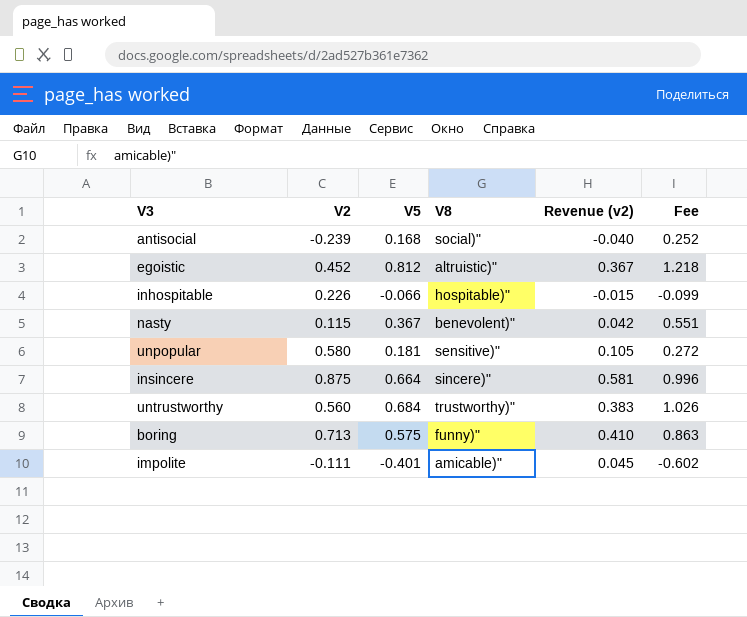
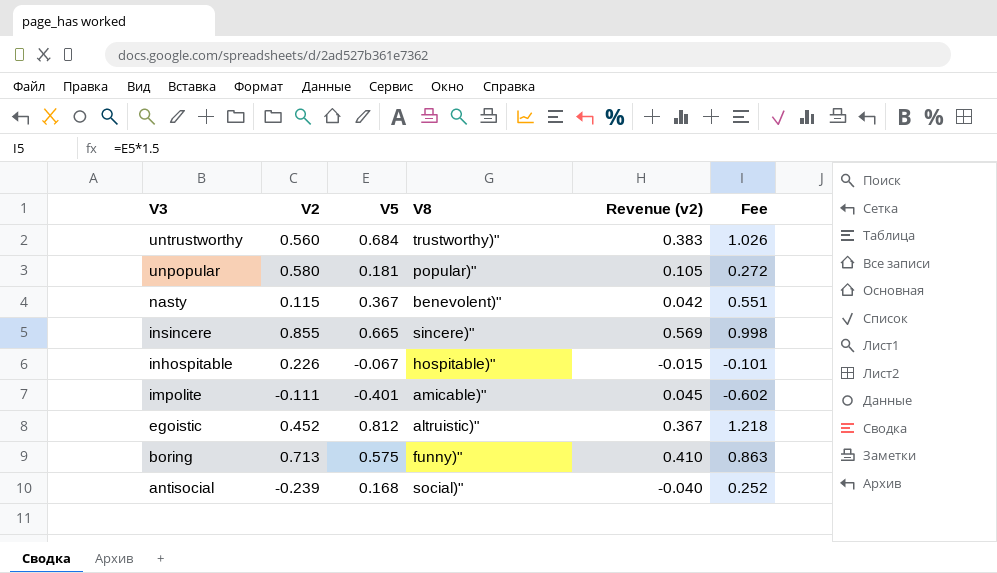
row order: none -> V3 descending
unpopular | V8: sensitive)" -> popular)"
insincere | V2: 0.875 -> 0.855
insincere | V5: 0.664 -> 0.665
insincere | Revenue (v2): 0.581 -> 0.569
insincere | Fee: 0.996 -> 0.998
inhospitable | V5: -0.066 -> -0.067
inhospitable | Fee: -0.099 -> -0.101

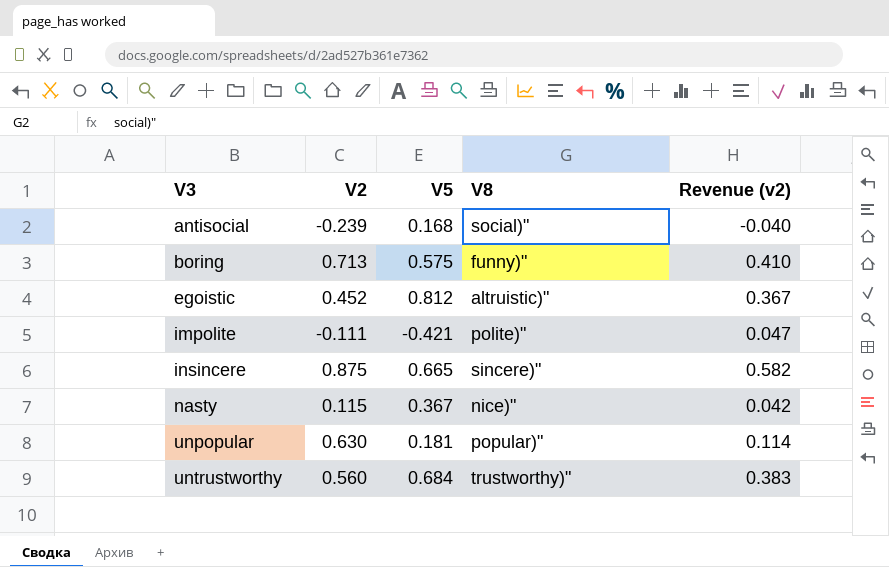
row order: V3 descending -> V3 ascending
column Fee | formula: [V5] * 1.5 -> none
row inhospitable: 0.226 | -0.067 | hospitable)" | -0.015 | -0.101 -> none
impolite | V5: -0.401 -> -0.421
impolite | V8: amicable)" -> polite)"
impolite | Revenue (v2): 0.045 -> 0.047
insincere | V2: 0.855 -> 0.875
insincere | Revenue (v2): 0.569 -> 0.582
nasty | V8: benevolent)" -> nice)"
unpopular | V2: 0.580 -> 0.630
unpopular | Revenue (v2): 0.105 -> 0.114

